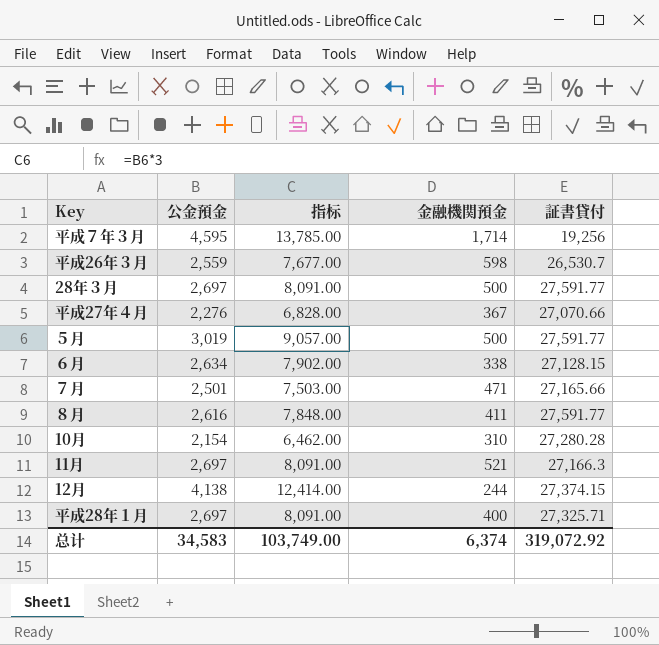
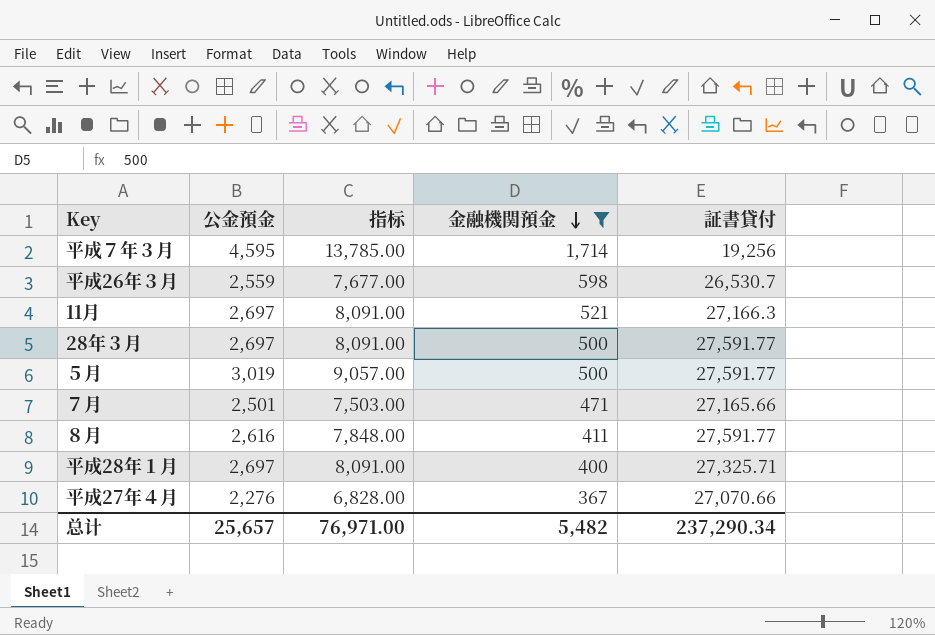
filter: none -> 金融機関預金 >= 367
row order: none -> 金融機関預金 descending
总计 | 公金預金: 34,583 -> 25,657
总计 | 指标: 103,749.00 -> 76,971.00
总计 | 金融機関預金: 6,374 -> 5,482
总计 | 証書貸付: 319,072.92 -> 237,290.34

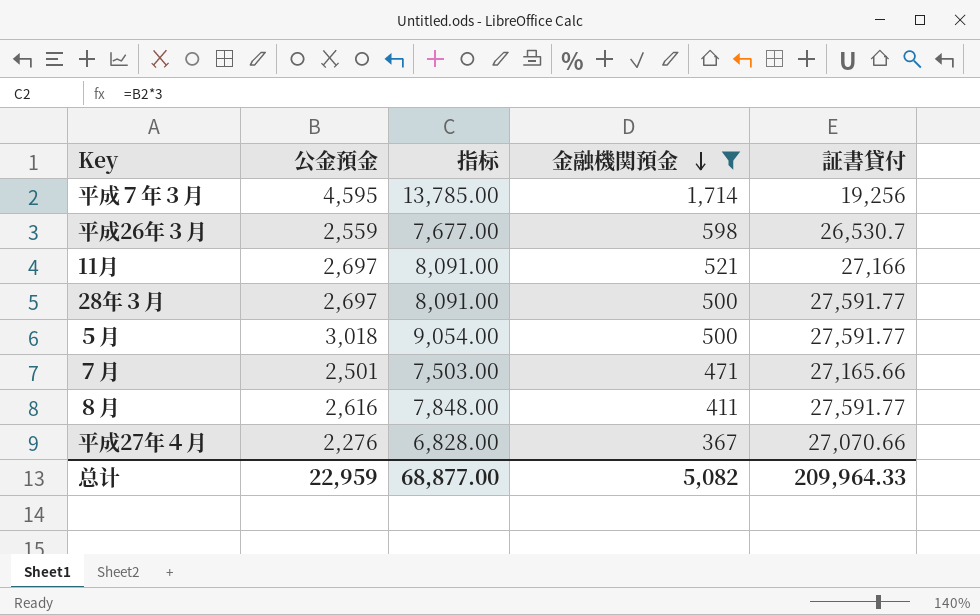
row 平成28年１月: 2,697 | 8,091.00 | 400 | 27,325.71 -> none
11月 | 証書貸付: 27,166.3 -> 27,166
５月 | 公金預金: 3,019 -> 3,018
５月 | 指标: 9,057.00 -> 9,054.00
总计 | 公金預金: 25,657 -> 22,959
总计 | 指标: 76,971.00 -> 68,877.00
总计 | 金融機関預金: 5,482 -> 5,082
总计 | 証書貸付: 237,290.34 -> 209,964.33

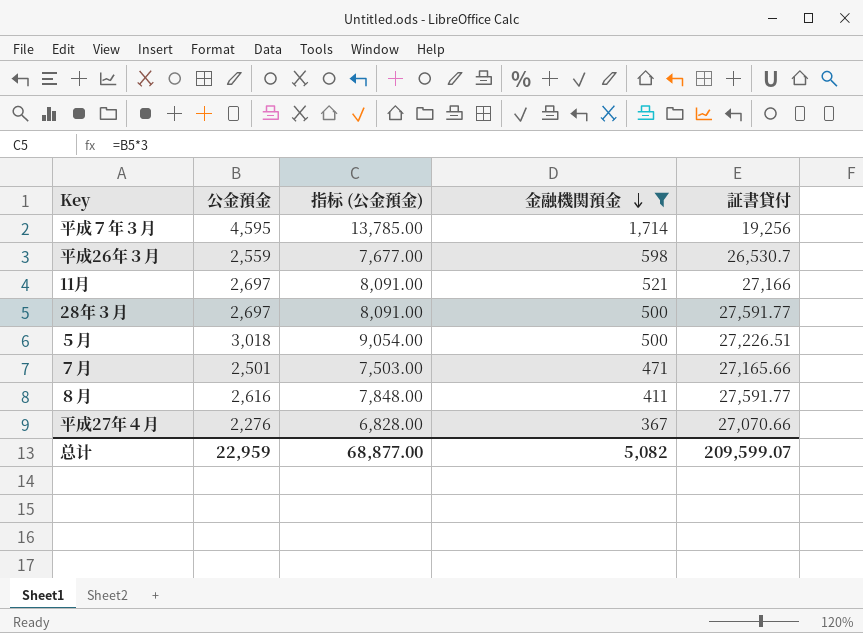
column name: 指标 -> 指标 (公金預金)
５月 | 証書貸付: 27,591.77 -> 27,226.51
总计 | 証書貸付: 209,964.33 -> 209,599.07

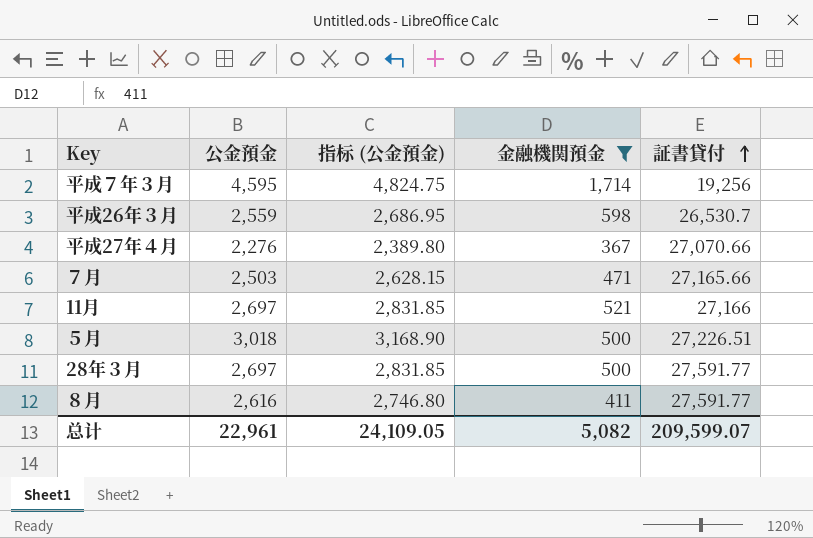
row order: 金融機関預金 descending -> 証書貸付 ascending
column 指标 (公金預金) | formula: [公金預金] * 3 -> [公金預金] * 1.05
７月 | 公金預金: 2,501 -> 2,503
总计 | 公金預金: 22,959 -> 22,961
总计 | 指标 (公金預金): 68,877.00 -> 24,109.05

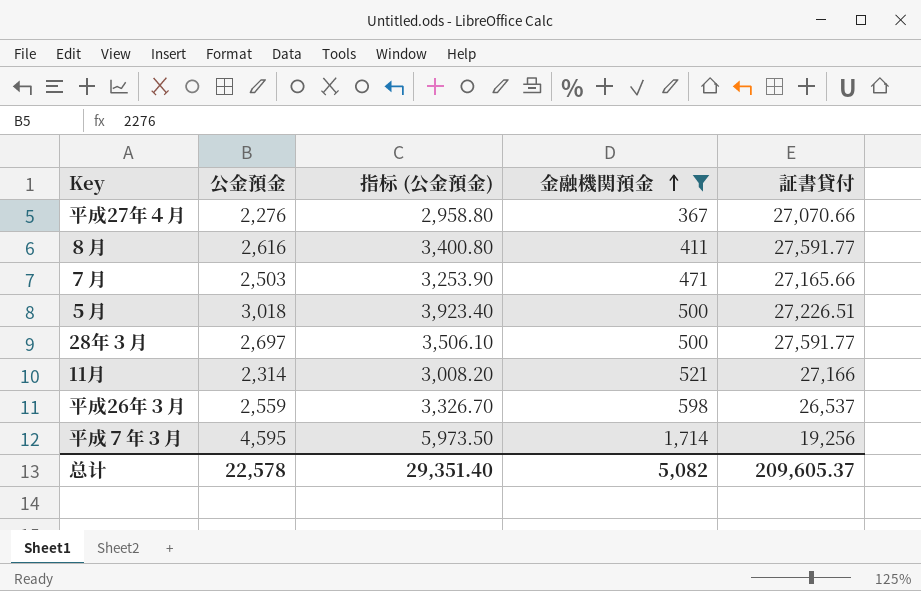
row order: 証書貸付 ascending -> 金融機関預金 ascending
column 指标 (公金預金) | formula: [公金預金] * 1.05 -> [公金預金] * 1.3
11月 | 公金預金: 2,697 -> 2,314
平成26年３月 | 証書貸付: 26,530.7 -> 26,537
总计 | 公金預金: 22,961 -> 22,578
总计 | 指标 (公金預金): 24,109.05 -> 29,351.40
总计 | 証書貸付: 209,599.07 -> 209,605.37

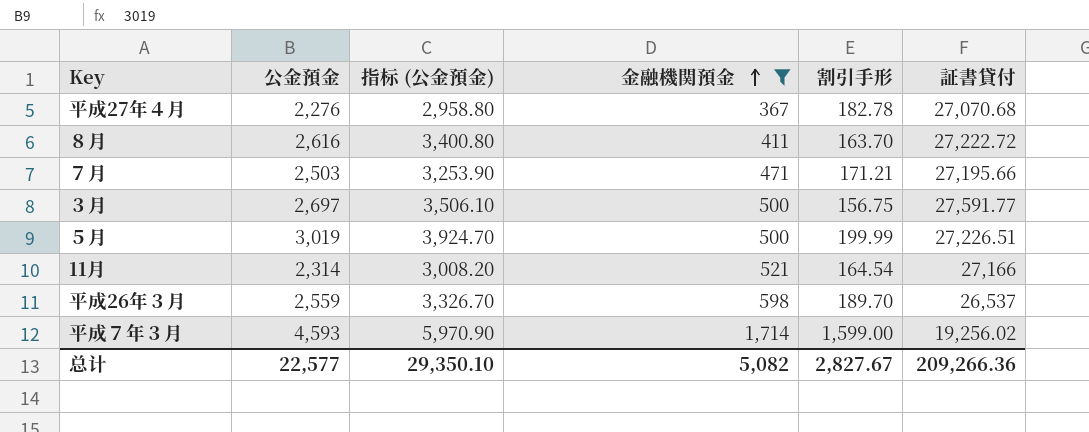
column 割引手形 | position: none -> 5
row 28年３月: 2,697 | 3,506.10 | 500 | 27,591.77 -> none
平成27年４月 | 証書貸付: 27,070.66 -> 27,070.68
８月 | 証書貸付: 27,591.77 -> 27,222.72
７月 | 証書貸付: 27,165.66 -> 27,195.66
row ３月: none -> 2,697 | 3,506.10 | 500 | 156.75 | 27,591.77
５月 | 公金預金: 3,018 -> 3,019
５月 | 指标 (公金預金): 3,923.40 -> 3,924.70
平成７年３月 | 公金預金: 4,595 -> 4,593
平成７年３月 | 指标 (公金預金): 5,973.50 -> 5,970.90
平成７年３月 | 証書貸付: 19,256 -> 19,256.02
总计 | 公金預金: 22,578 -> 22,577
总计 | 指标 (公金預金): 29,351.40 -> 29,350.10
总计 | 証書貸付: 209,605.37 -> 209,266.36

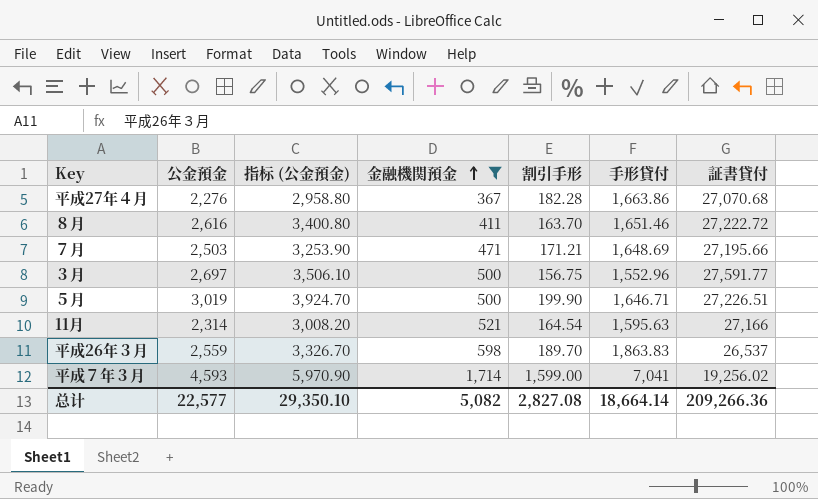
column 手形貸付 | position: none -> 6
平成27年４月 | 割引手形: 182.78 -> 182.28
５月 | 割引手形: 199.99 -> 199.90
总计 | 割引手形: 2,827.67 -> 2,827.08

